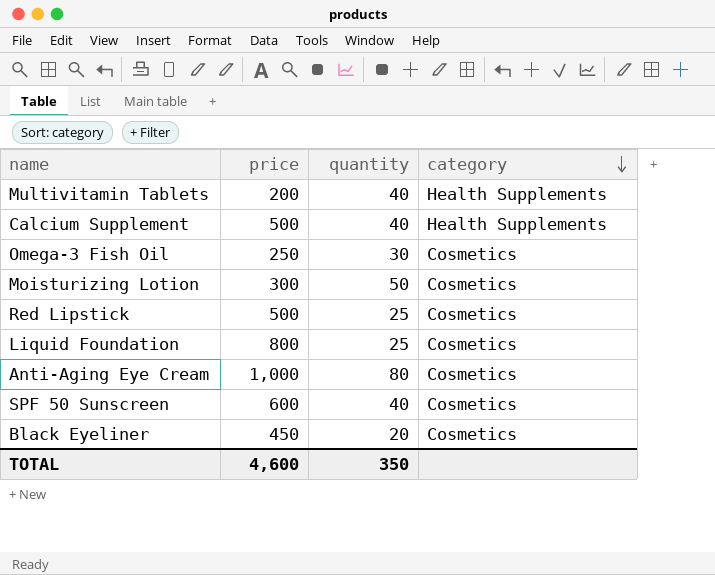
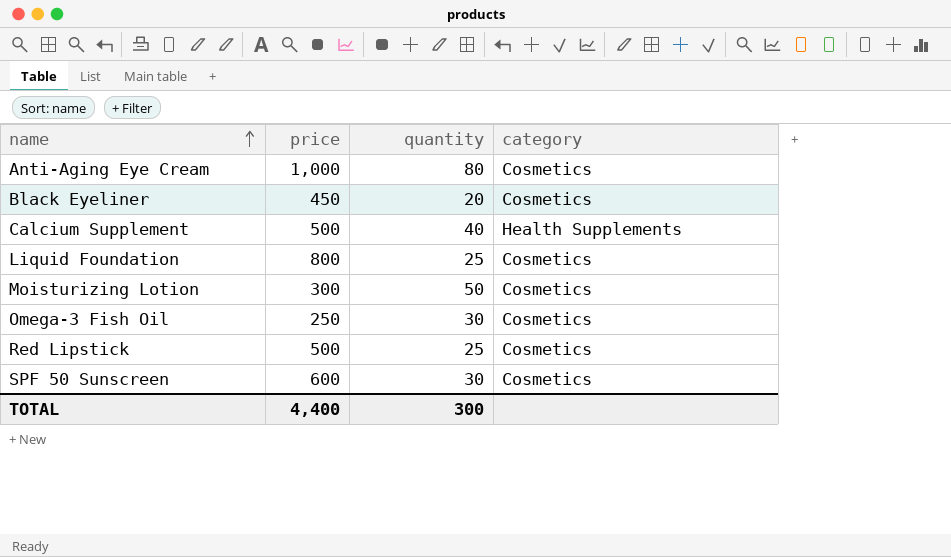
row order: category descending -> name ascending
row Multivitamin Tablets: 200 | 40 | Health Supplements -> none
SPF 50 Sunscreen | quantity: 40 -> 30
TOTAL | price: 4,600 -> 4,400
TOTAL | quantity: 350 -> 300

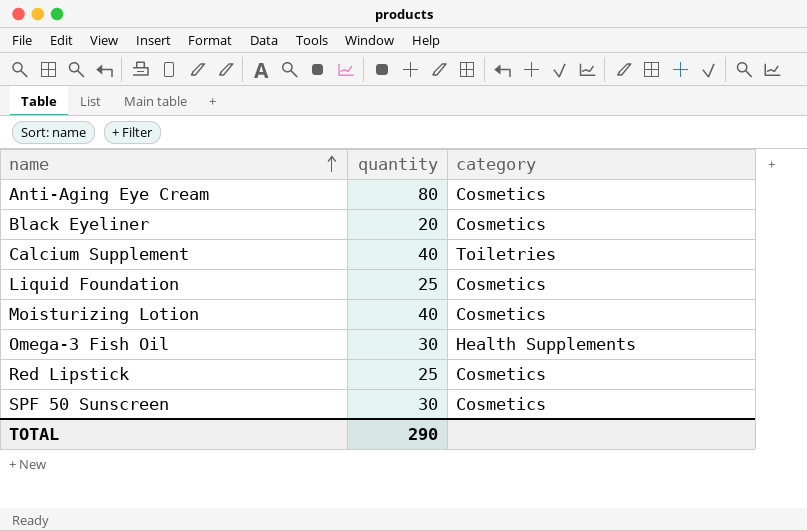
column price | position: 2 -> none
Calcium Supplement | category: Health Supplements -> Toiletries
Moisturizing Lotion | quantity: 50 -> 40
Omega-3 Fish Oil | category: Cosmetics -> Health Supplements
TOTAL | quantity: 300 -> 290

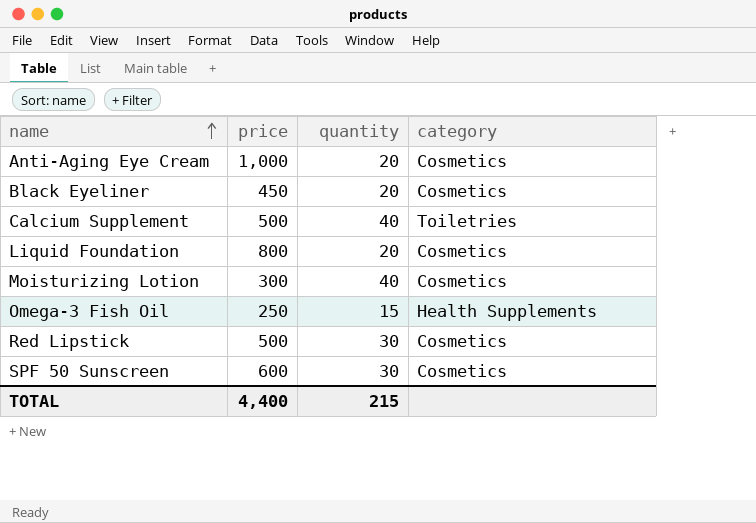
column price | position: none -> 2
Anti-Aging Eye Cream | quantity: 80 -> 20
Liquid Foundation | quantity: 25 -> 20
Omega-3 Fish Oil | quantity: 30 -> 15
Red Lipstick | quantity: 25 -> 30
TOTAL | quantity: 290 -> 215

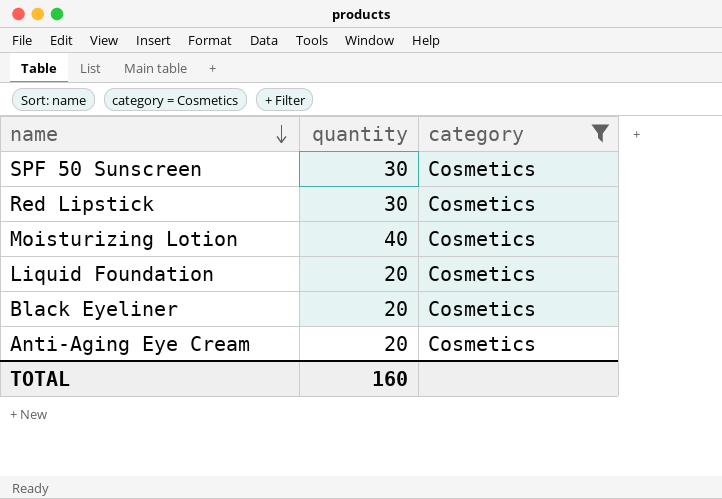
filter: none -> category = Cosmetics
row order: name ascending -> name descending
column price | position: 2 -> none
TOTAL | quantity: 215 -> 160

